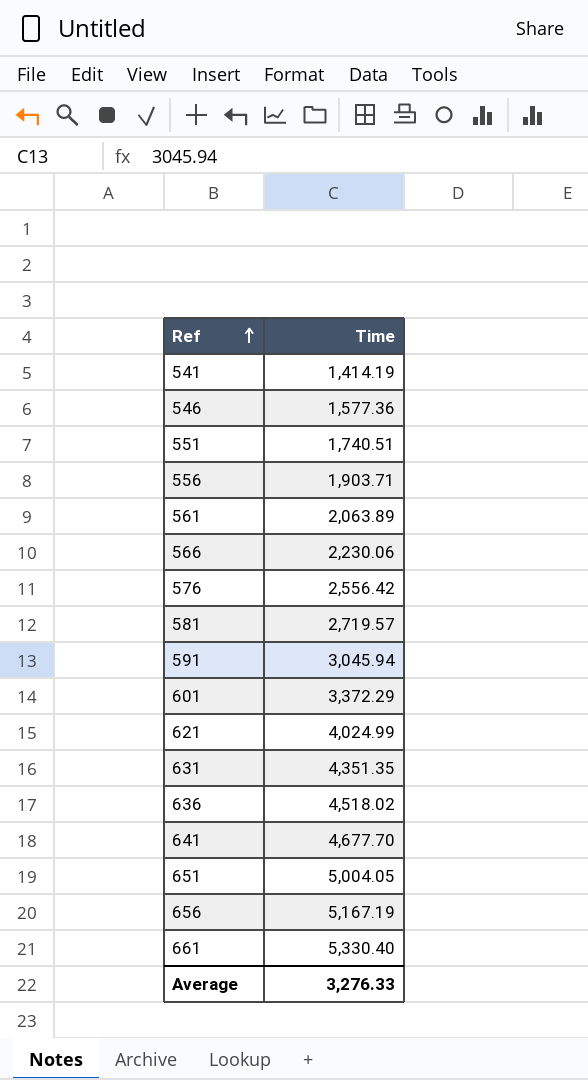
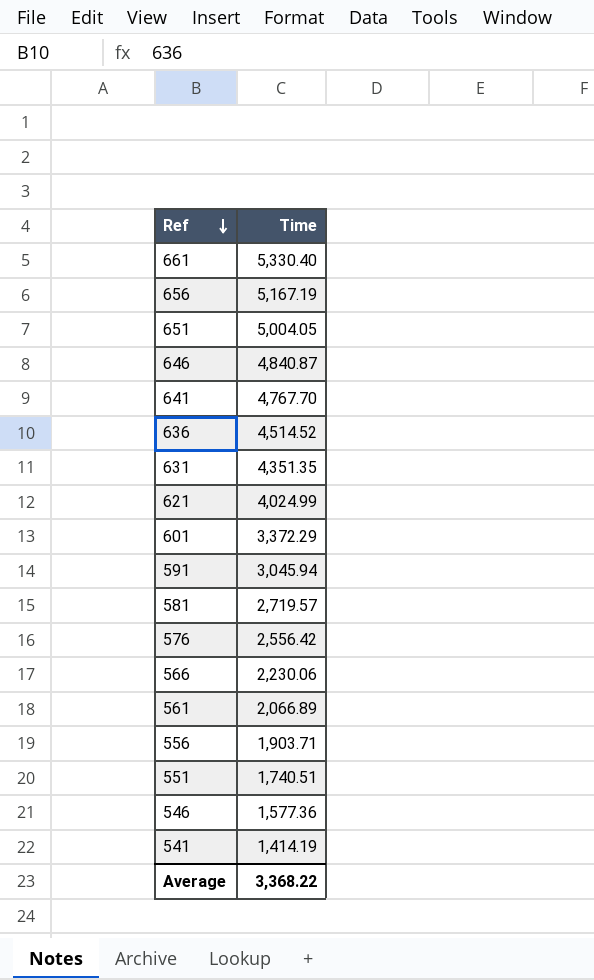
row order: Ref ascending -> Ref descending
row 646: none -> 4,840.87
641 | Time: 4,677.70 -> 4,767.70
636 | Time: 4,518.02 -> 4,514.52
561 | Time: 2,063.89 -> 2,066.89
Average | Time: 3,276.33 -> 3,368.22

